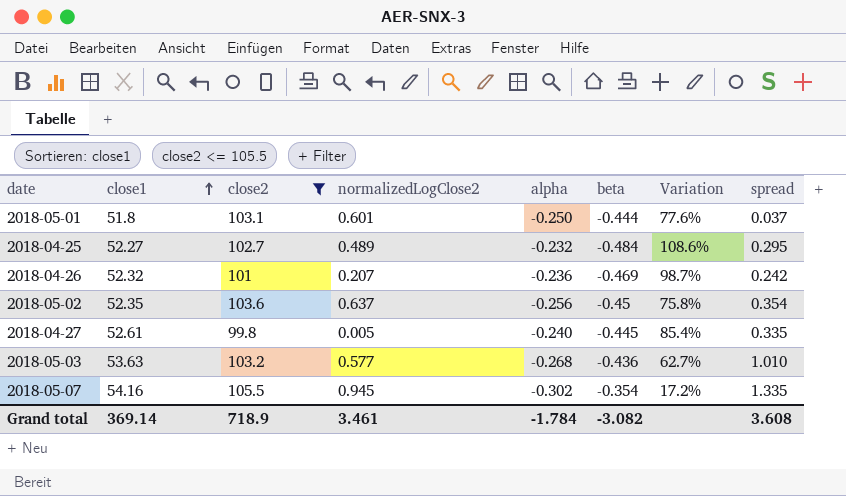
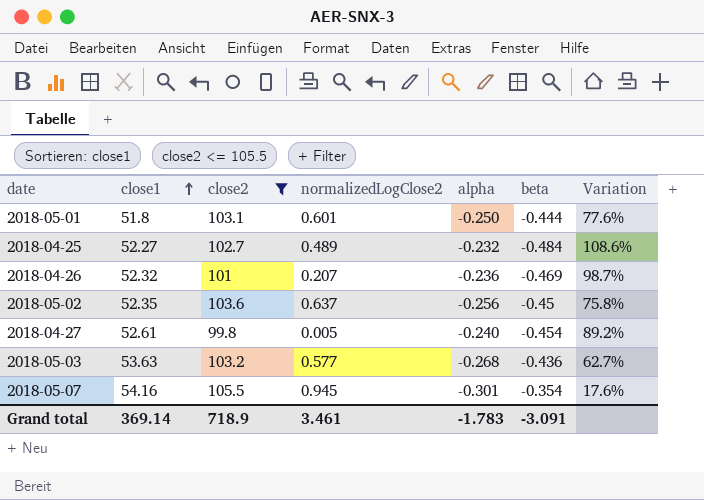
column spread | position: 8 -> none
2018-04-27 | beta: -0.445 -> -0.454
2018-04-27 | Variation: 85.4% -> 89.2%
2018-05-07 | alpha: -0.302 -> -0.301
2018-05-07 | Variation: 17.2% -> 17.6%
Grand total | alpha: -1.784 -> -1.783
Grand total | beta: -3.082 -> -3.091

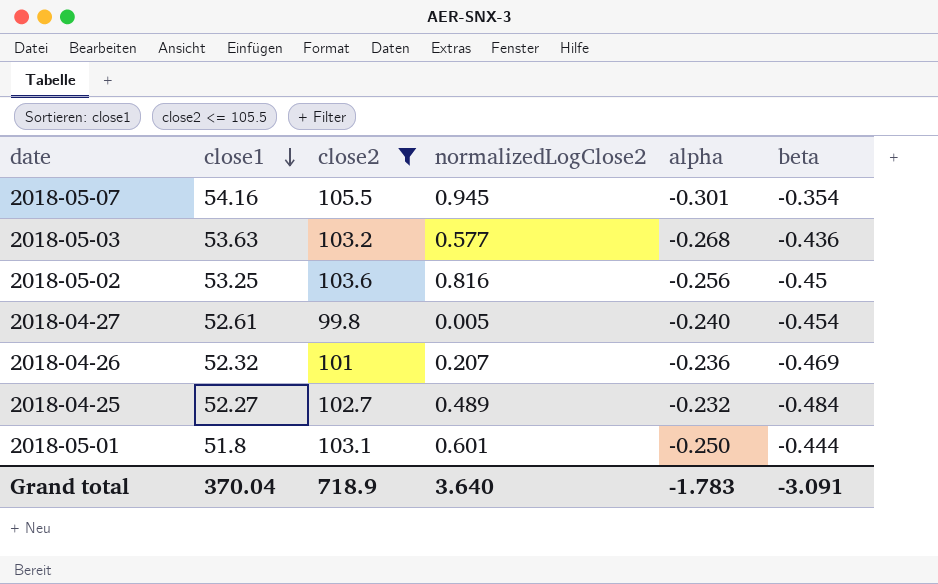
row order: close1 ascending -> close1 descending
column Variation | formula: ([beta] - [alpha]) / [alpha] -> none
2018-05-02 | close1: 52.35 -> 53.25
2018-05-02 | normalizedLogClose2: 0.637 -> 0.816
Grand total | close1: 369.14 -> 370.04
Grand total | normalizedLogClose2: 3.461 -> 3.640

